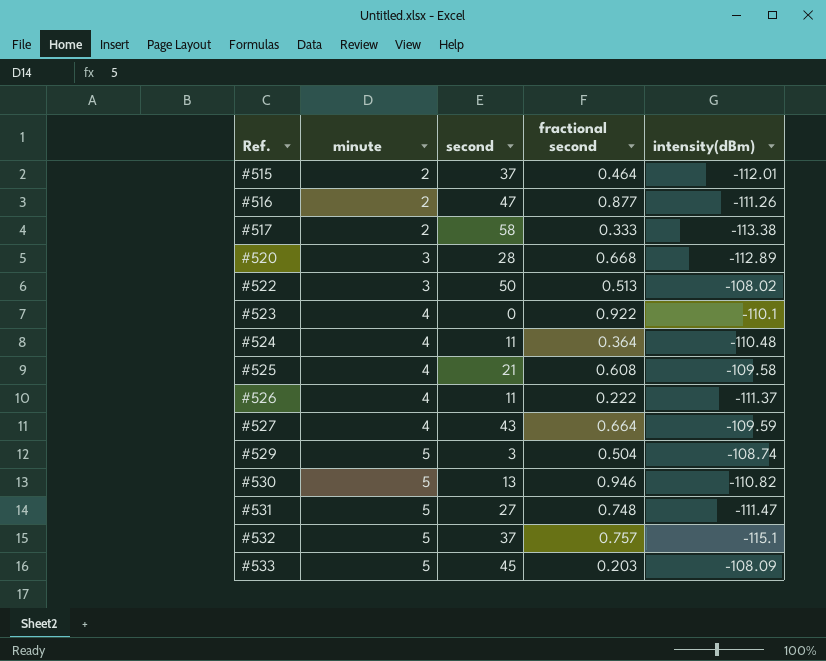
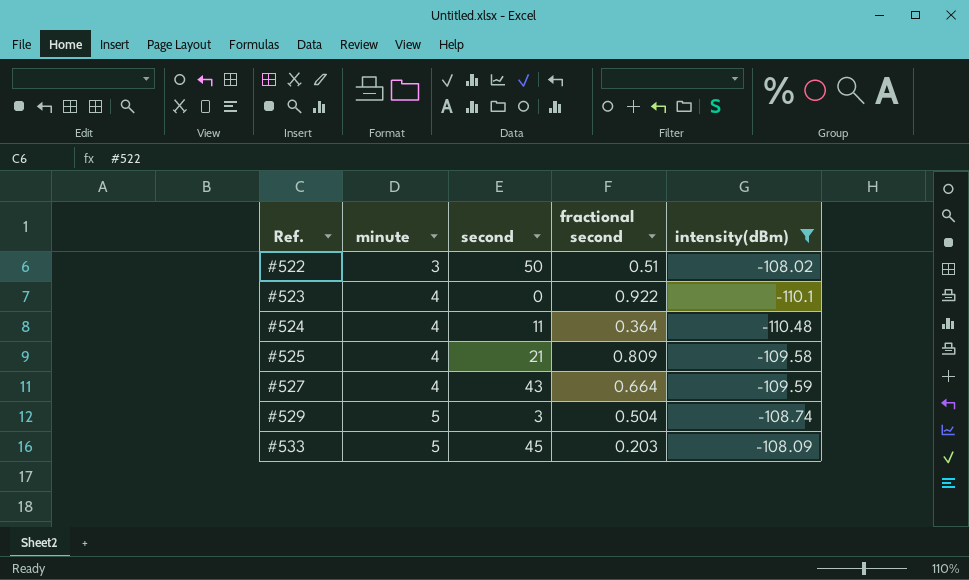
filter: none -> intensity(dBm) >= -110.48
#522 | fractional second: 0.513 -> 0.51
#525 | fractional second: 0.608 -> 0.809

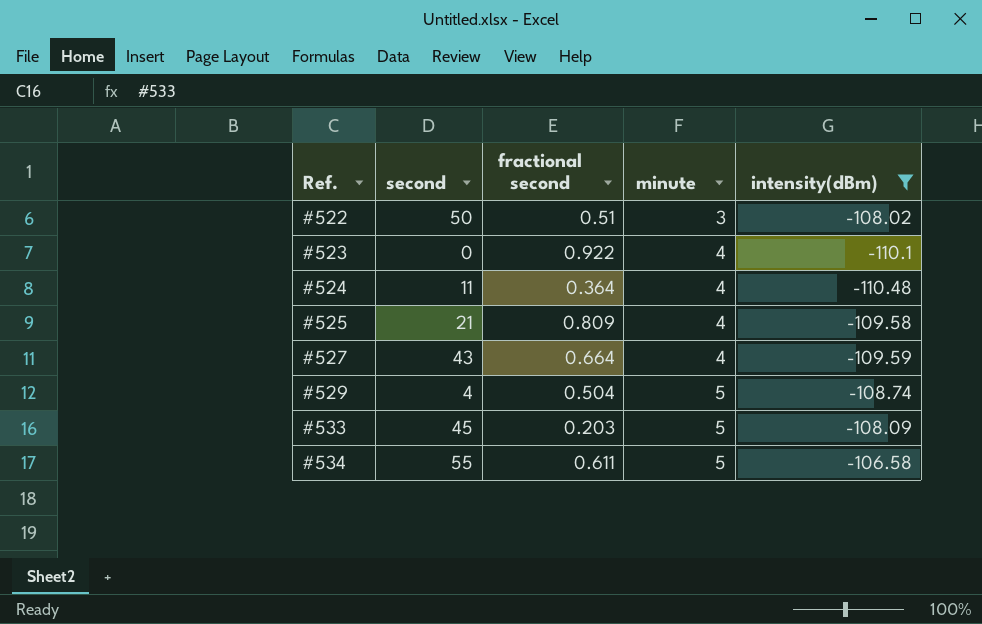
column minute | position: 2 -> 4
#529 | second: 3 -> 4
row #534: none -> 55 | 0.611 | 5 | -106.58

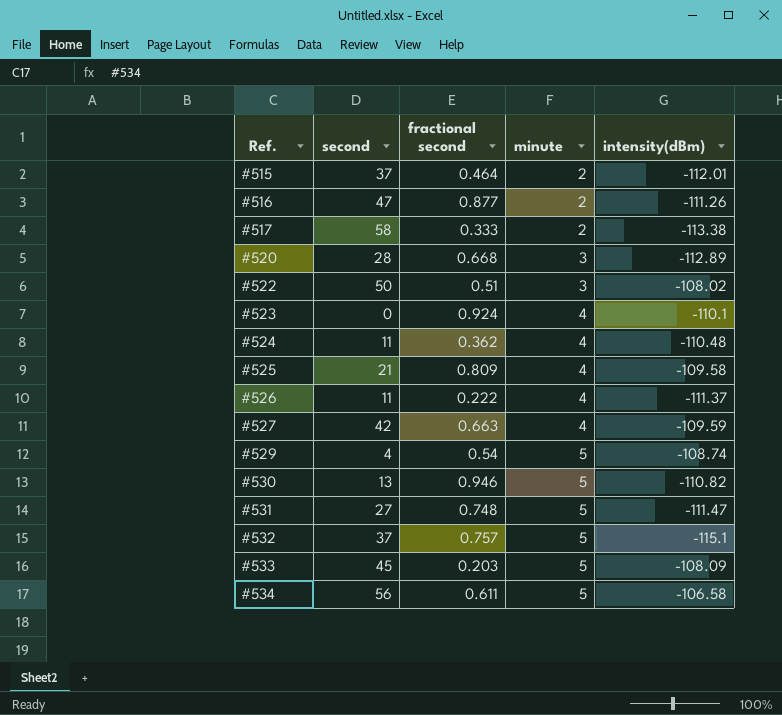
filter: intensity(dBm) >= -110.48 -> none
#523 | fractional second: 0.922 -> 0.924
#524 | fractional second: 0.364 -> 0.362
#527 | second: 43 -> 42
#527 | fractional second: 0.664 -> 0.663
#529 | fractional second: 0.504 -> 0.54
#534 | second: 55 -> 56

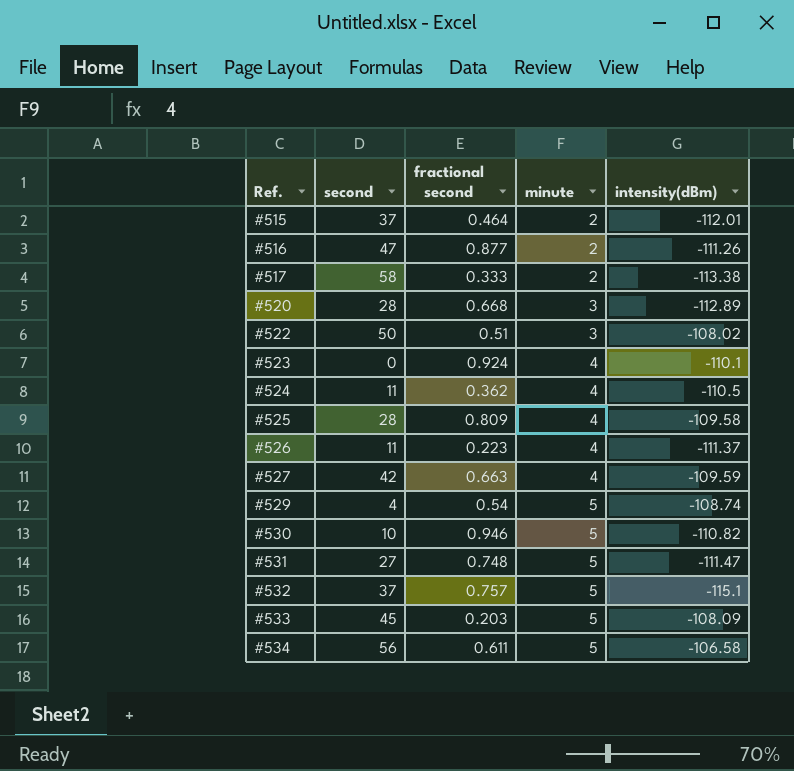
#524 | intensity(dBm): -110.48 -> -110.5
#525 | second: 21 -> 28
#526 | fractional second: 0.222 -> 0.223
#530 | second: 13 -> 10

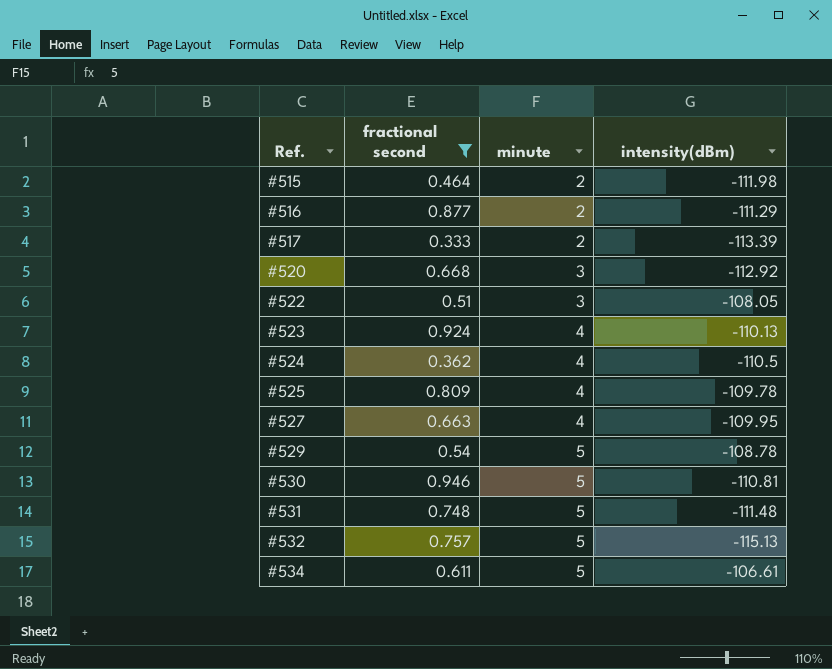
filter: none -> fractional second >= 0.333
column second | position: 2 -> none
#515 | intensity(dBm): -112.01 -> -111.98
#516 | intensity(dBm): -111.26 -> -111.29
#517 | intensity(dBm): -113.38 -> -113.39
#520 | intensity(dBm): -112.89 -> -112.92
#522 | intensity(dBm): -108.02 -> -108.05
#523 | intensity(dBm): -110.1 -> -110.13
#525 | intensity(dBm): -109.58 -> -109.78
#527 | intensity(dBm): -109.59 -> -109.95
#529 | intensity(dBm): -108.74 -> -108.78
#530 | intensity(dBm): -110.82 -> -110.81
#531 | intensity(dBm): -111.47 -> -111.48
#532 | intensity(dBm): -115.1 -> -115.13
#534 | intensity(dBm): -106.58 -> -106.61

